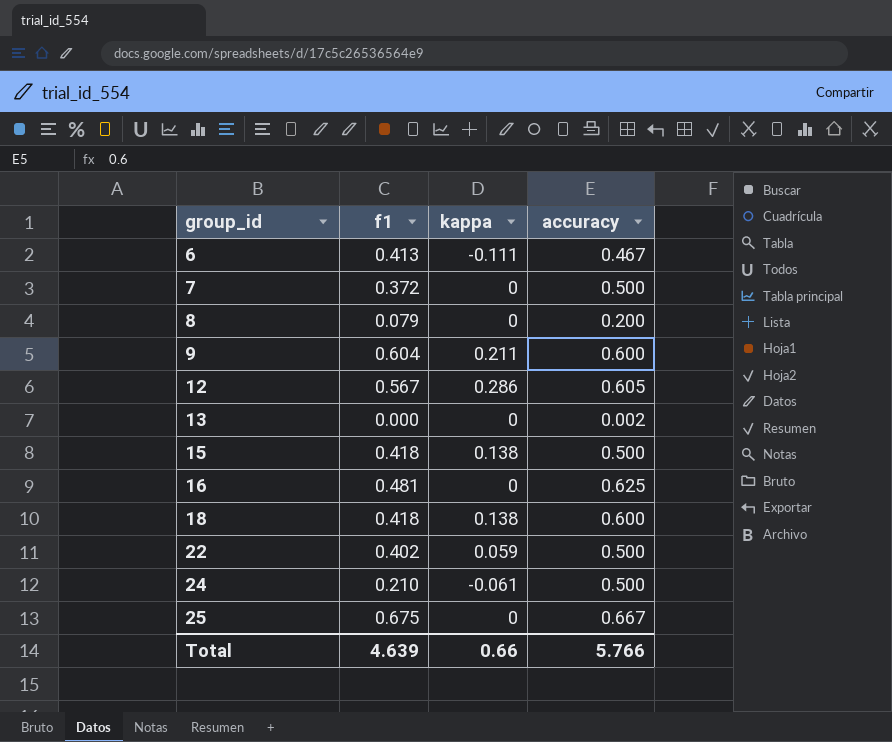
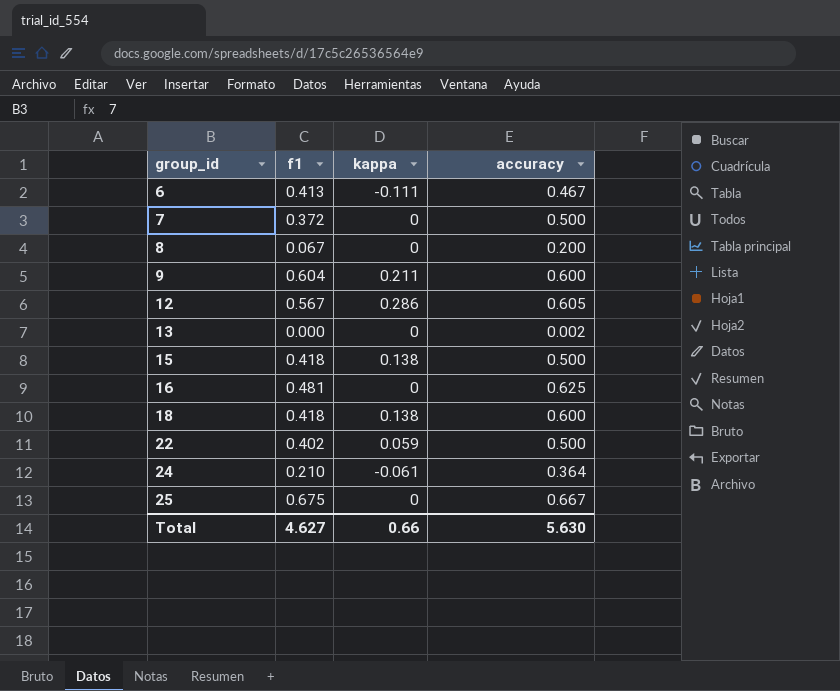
8 | f1: 0.079 -> 0.067
24 | accuracy: 0.500 -> 0.364
Total | f1: 4.639 -> 4.627
Total | accuracy: 5.766 -> 5.630

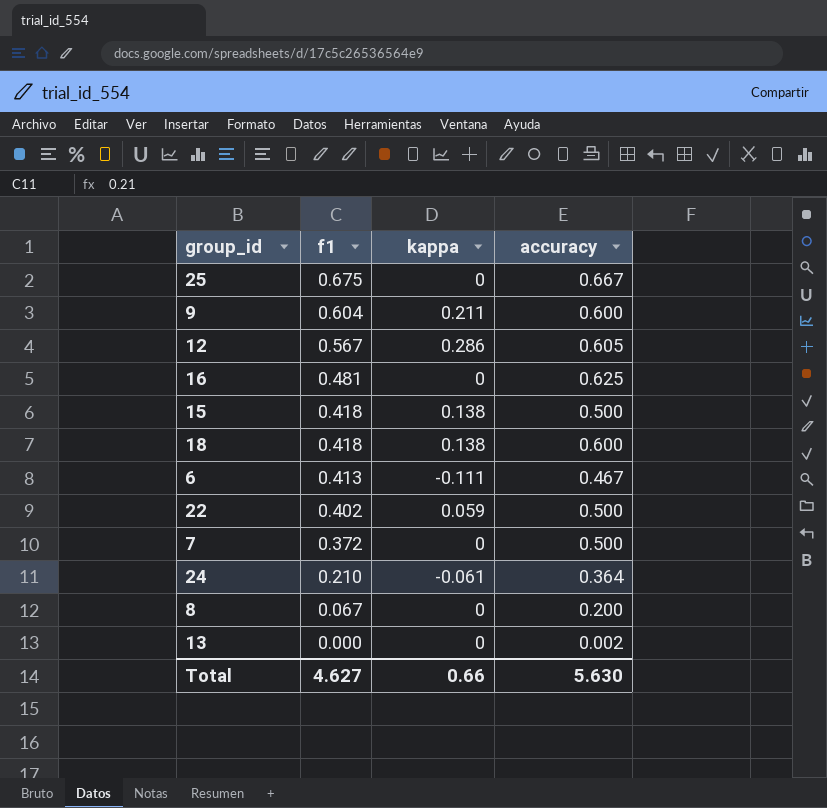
row order: group_id ascending -> f1 descending

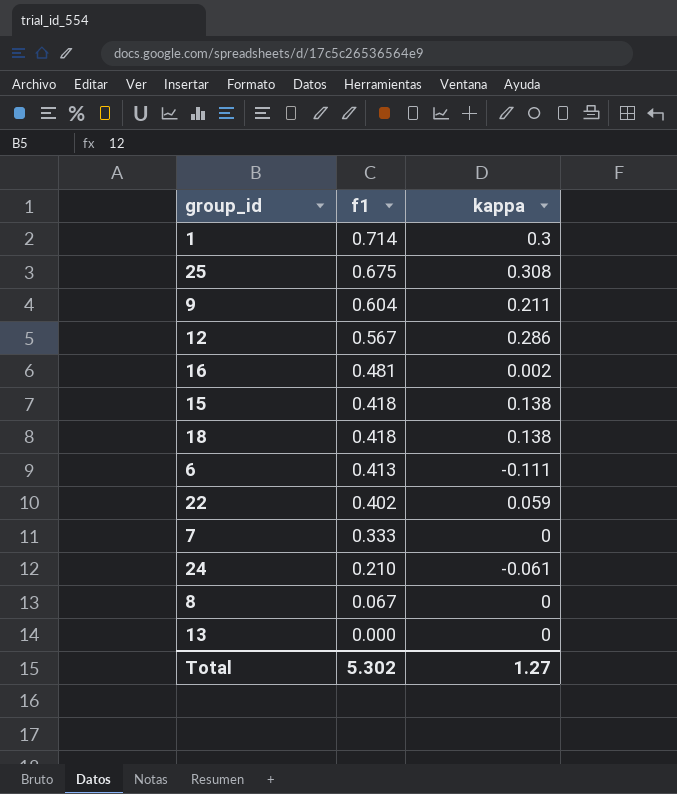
column accuracy | position: 4 -> none
row 1: none -> 0.714 | 0.3
25 | kappa: 0 -> 0.308
16 | kappa: 0 -> 0.002
7 | f1: 0.372 -> 0.333
Total | f1: 4.627 -> 5.302
Total | kappa: 0.66 -> 1.27

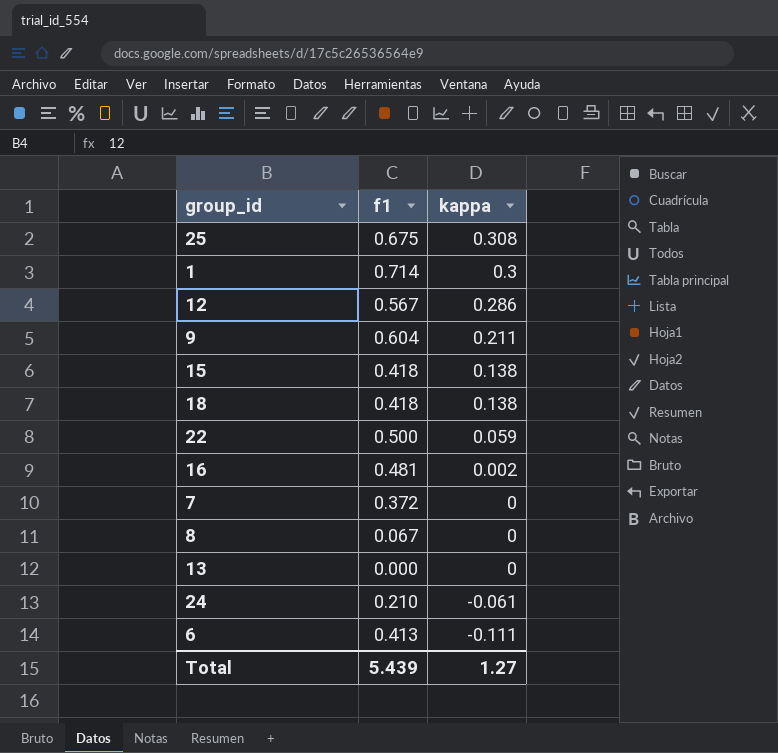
row order: f1 descending -> kappa descending
22 | f1: 0.402 -> 0.500
7 | f1: 0.333 -> 0.372
Total | f1: 5.302 -> 5.439

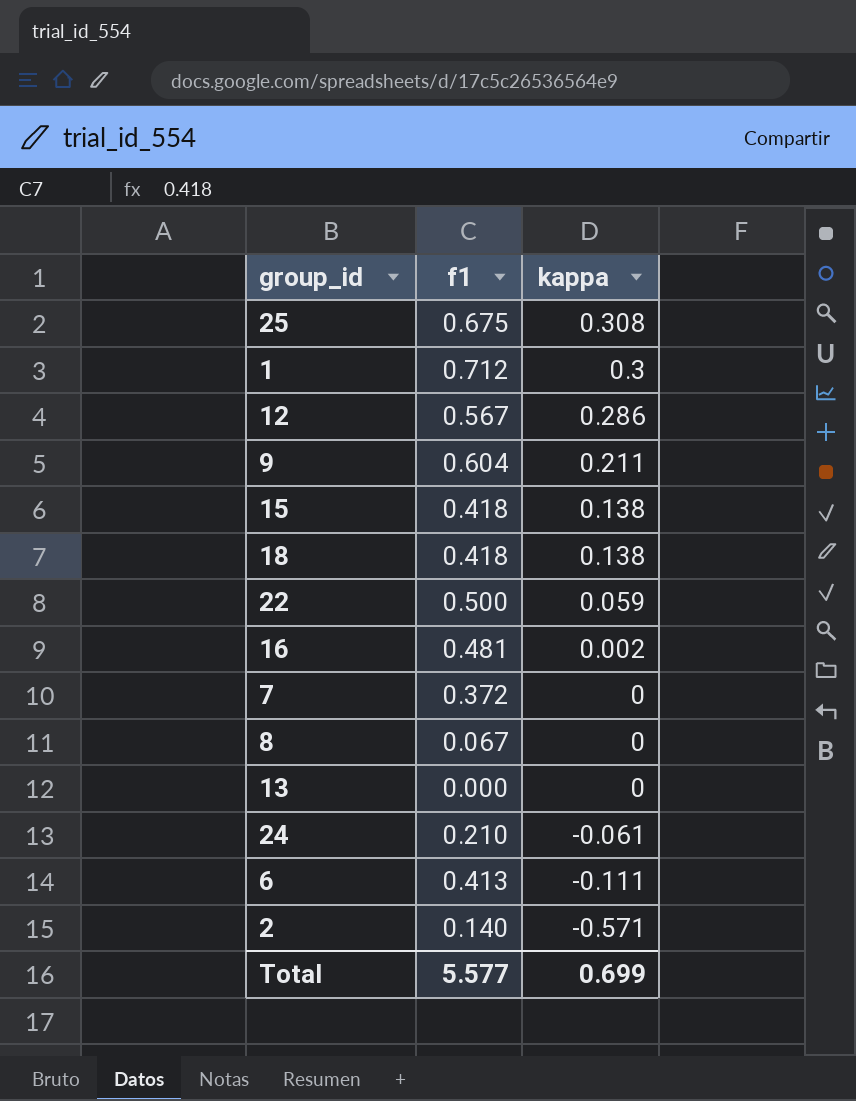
1 | f1: 0.714 -> 0.712
row 2: none -> 0.140 | -0.571
Total | f1: 5.439 -> 5.577
Total | kappa: 1.27 -> 0.699

